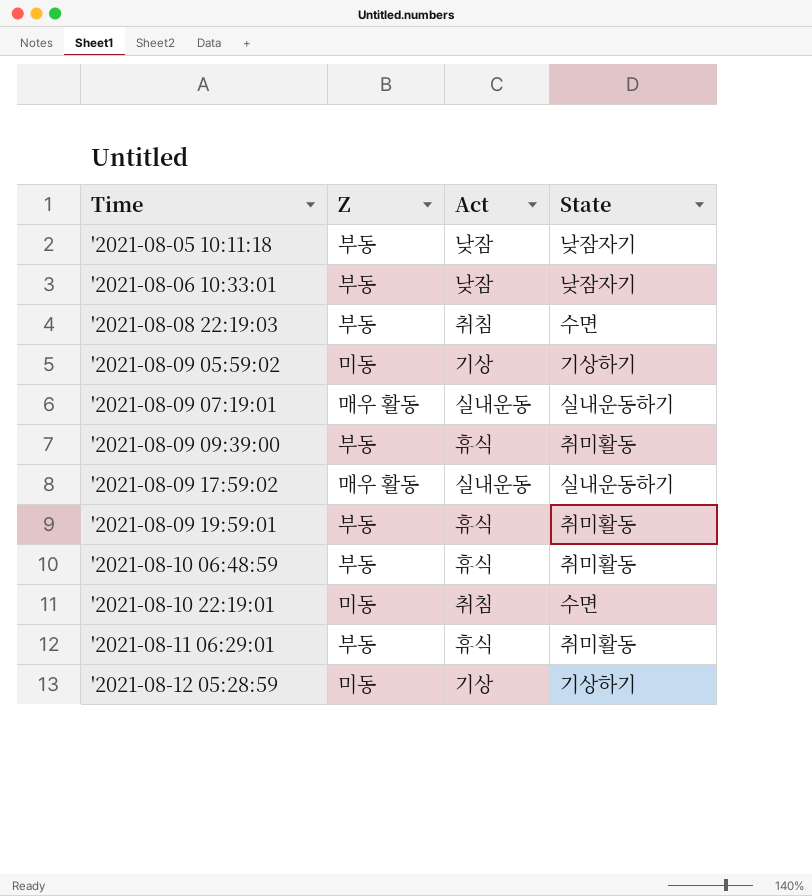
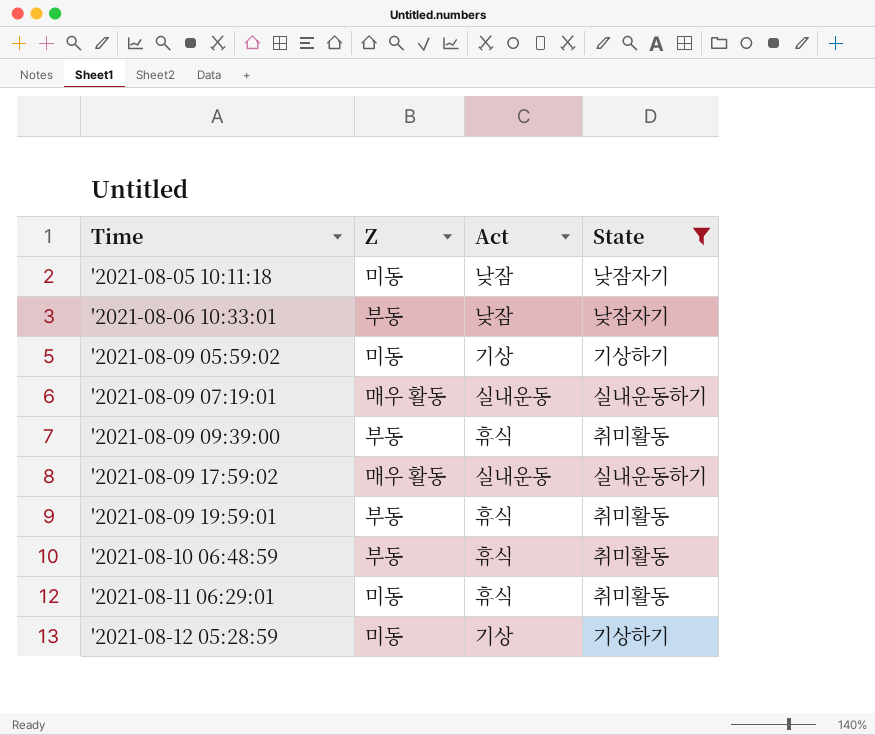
filter: none -> State != 수면
'2021-08-05 10:11:18 | Z: 부동 -> 미동
'2021-08-11 06:29:01 | Z: 부동 -> 미동

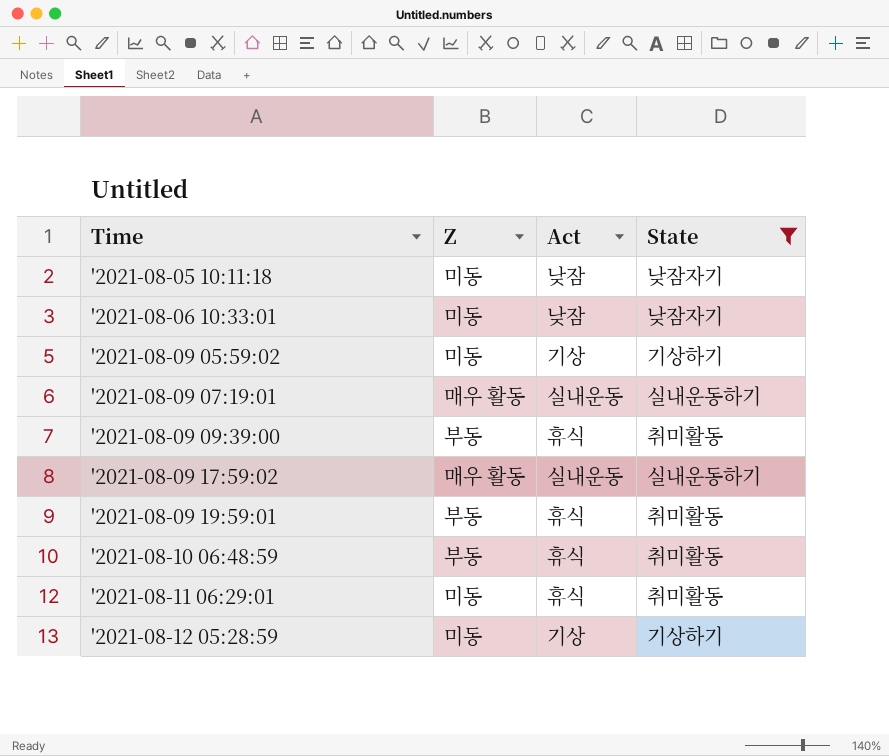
'2021-08-06 10:33:01 | Z: 부동 -> 미동

